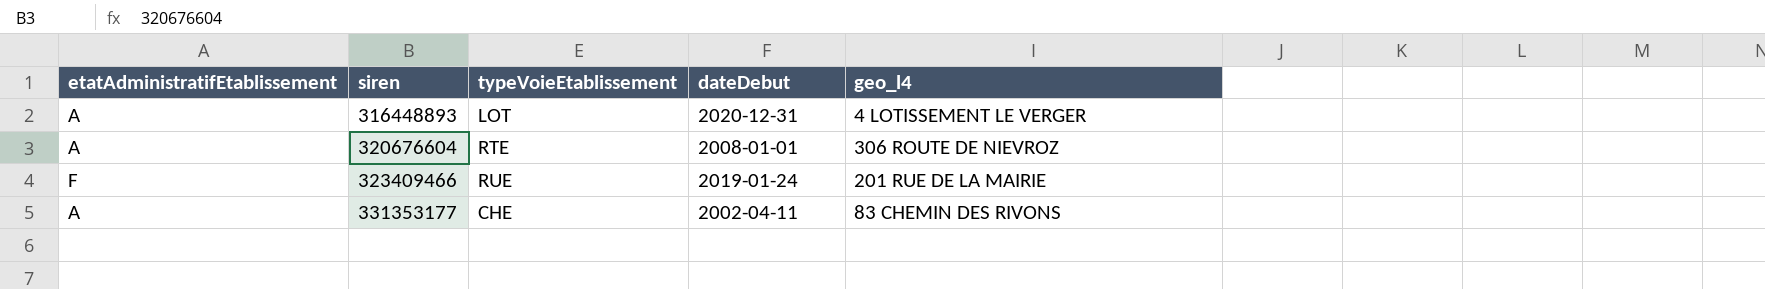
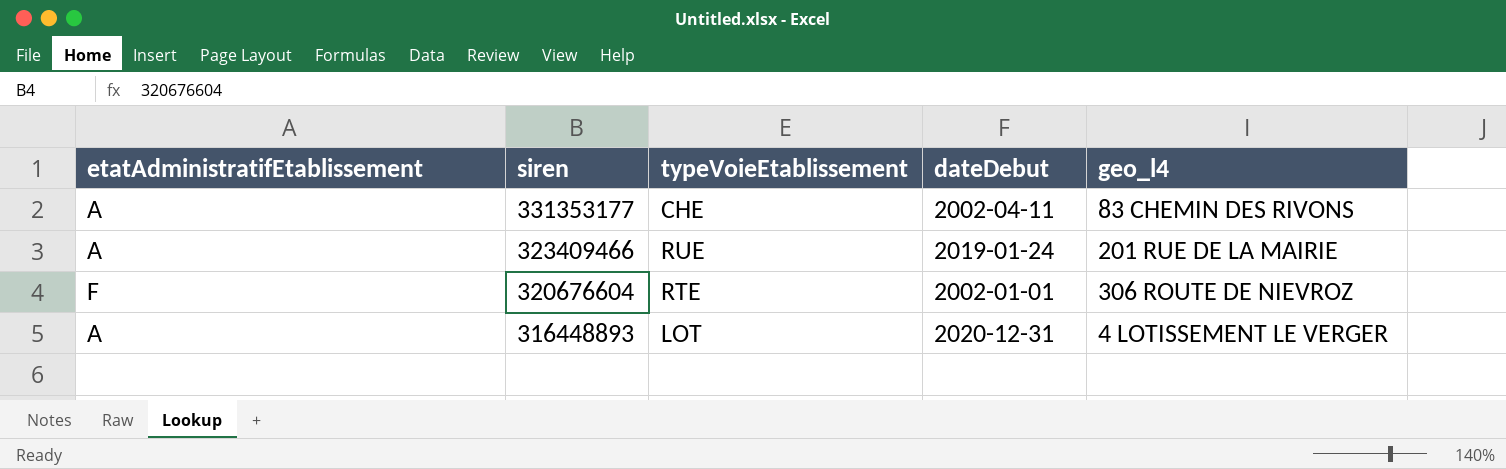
row order: siren ascending -> siren descending
323409466 | etatAdministratifEtablissement: F -> A
320676604 | etatAdministratifEtablissement: A -> F
320676604 | dateDebut: 2008-01-01 -> 2002-01-01

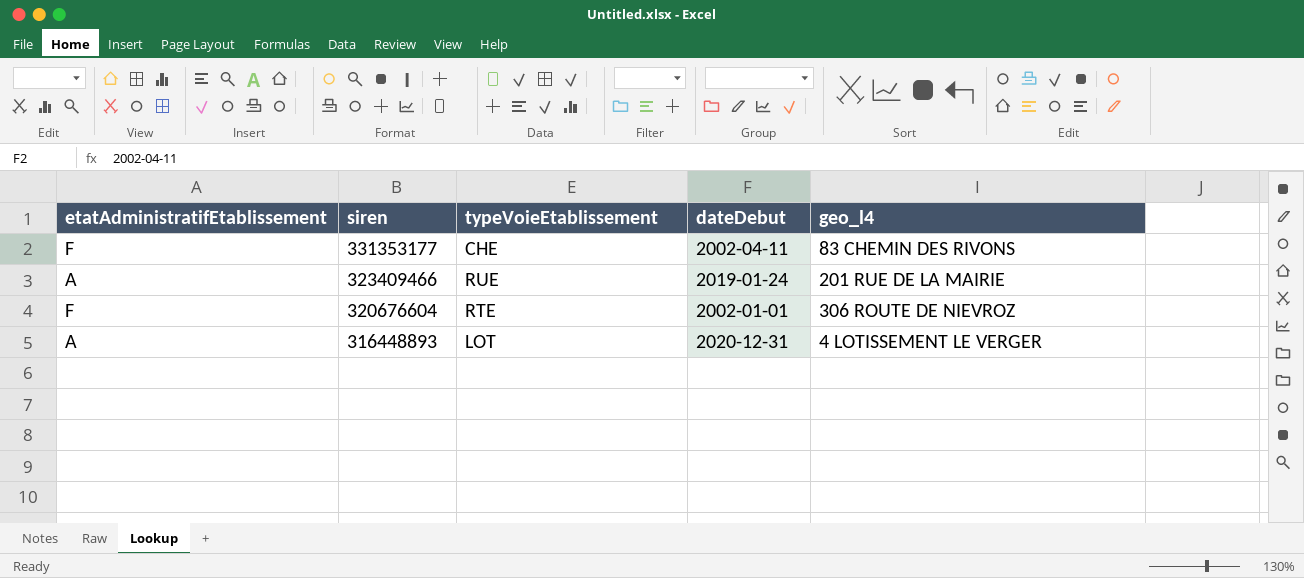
331353177 | etatAdministratifEtablissement: A -> F

